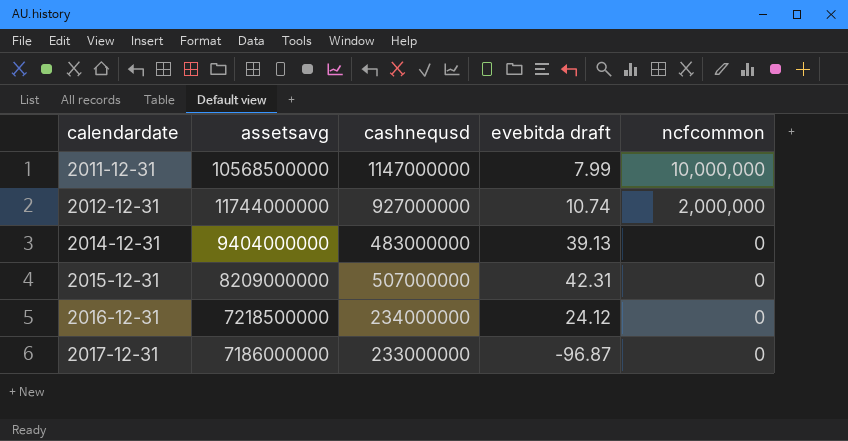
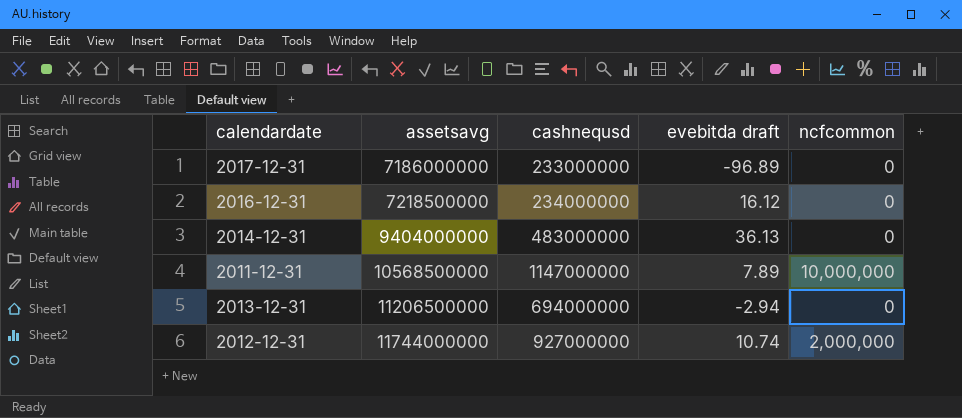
row order: calendardate ascending -> assetsavg ascending
row 2015-12-31: 8209000000 | 507000000 | 42.31 | 0 -> none
2017-12-31 | evebitda draft: -96.87 -> -96.89
2016-12-31 | evebitda draft: 24.12 -> 16.12
2014-12-31 | evebitda draft: 39.13 -> 36.13
2011-12-31 | evebitda draft: 7.99 -> 7.89
row 2013-12-31: none -> 11206500000 | 694000000 | -2.94 | 0

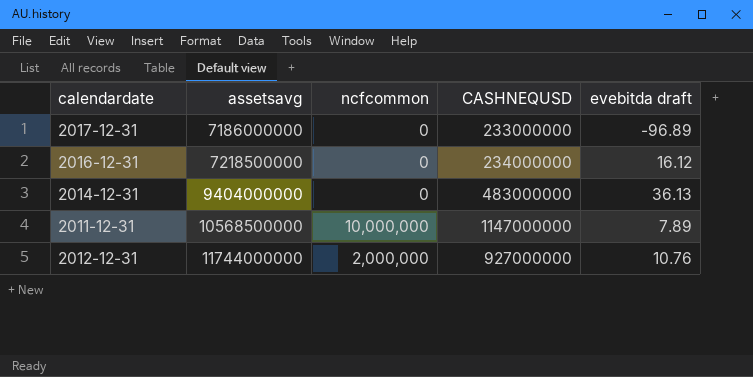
column ncfcommon | position: 5 -> 3
column name: cashnequsd -> CASHNEQUSD
row 2013-12-31: 11206500000 | 694000000 | -2.94 | 0 -> none
2012-12-31 | evebitda draft: 10.74 -> 10.76

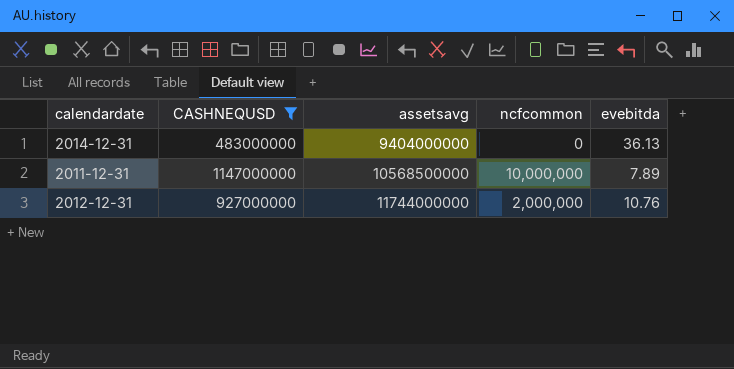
filter: none -> CASHNEQUSD >= 483000000
column CASHNEQUSD | position: 4 -> 2
column name: evebitda draft -> evebitda

